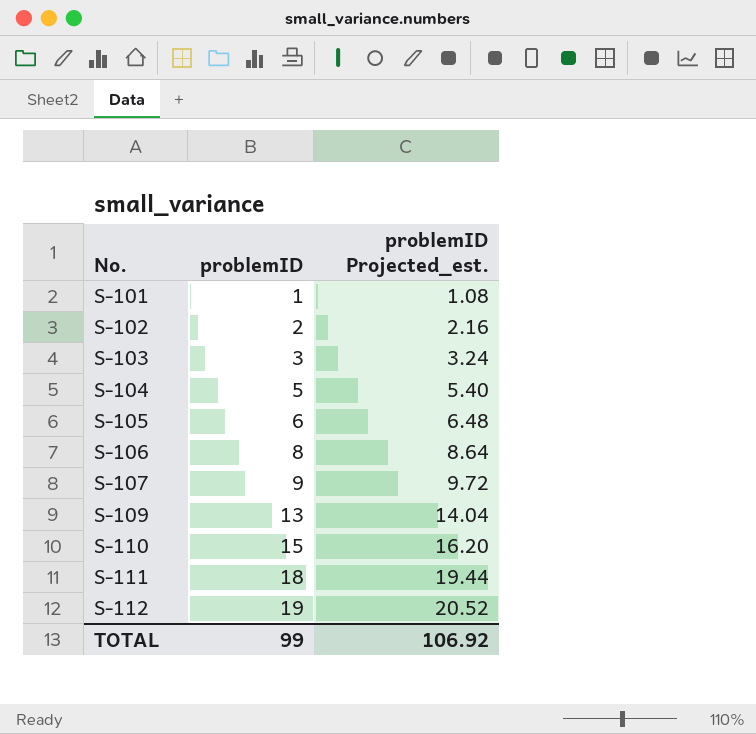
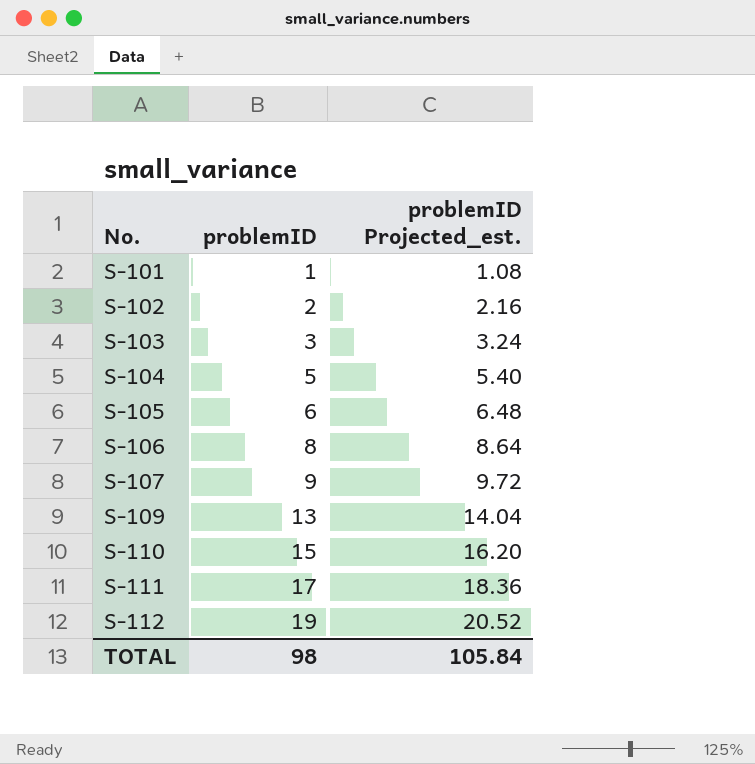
S-111 | problemID: 18 -> 17
S-111 | problemID Projected_est.: 19.44 -> 18.36
TOTAL | problemID: 99 -> 98
TOTAL | problemID Projected_est.: 106.92 -> 105.84

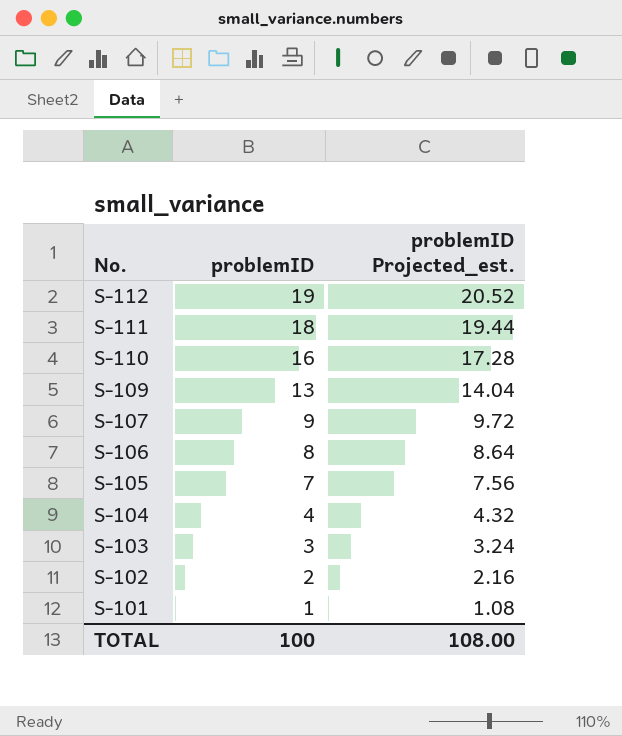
row order: No. ascending -> No. descending
S-111 | problemID: 17 -> 18
S-111 | problemID Projected_est.: 18.36 -> 19.44
S-110 | problemID: 15 -> 16
S-110 | problemID Projected_est.: 16.20 -> 17.28
S-105 | problemID: 6 -> 7
S-105 | problemID Projected_est.: 6.48 -> 7.56
S-104 | problemID: 5 -> 4
S-104 | problemID Projected_est.: 5.40 -> 4.32
TOTAL | problemID: 98 -> 100
TOTAL | problemID Projected_est.: 105.84 -> 108.00

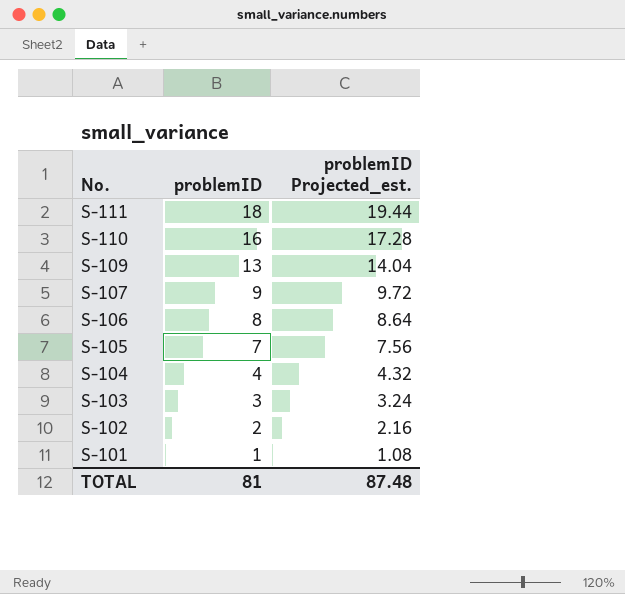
row S-112: 19 | 20.52 -> none
TOTAL | problemID: 100 -> 81
TOTAL | problemID Projected_est.: 108.00 -> 87.48

